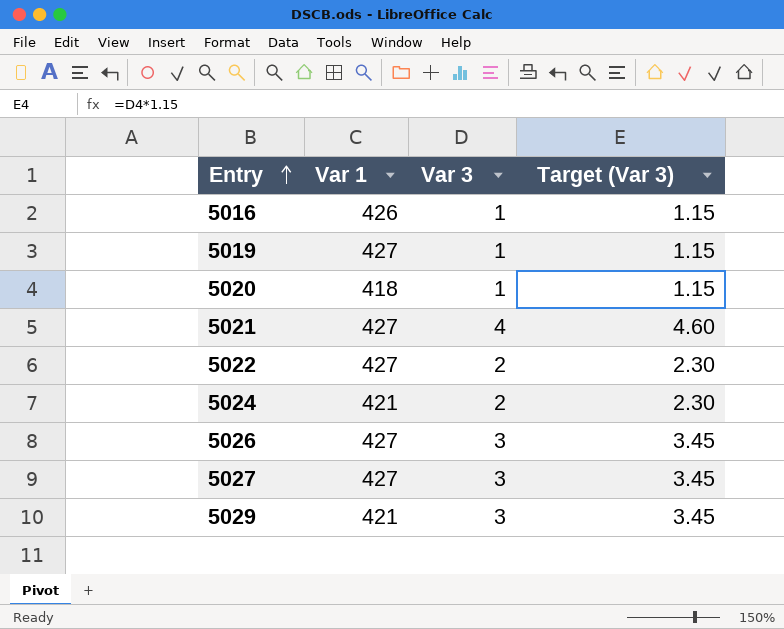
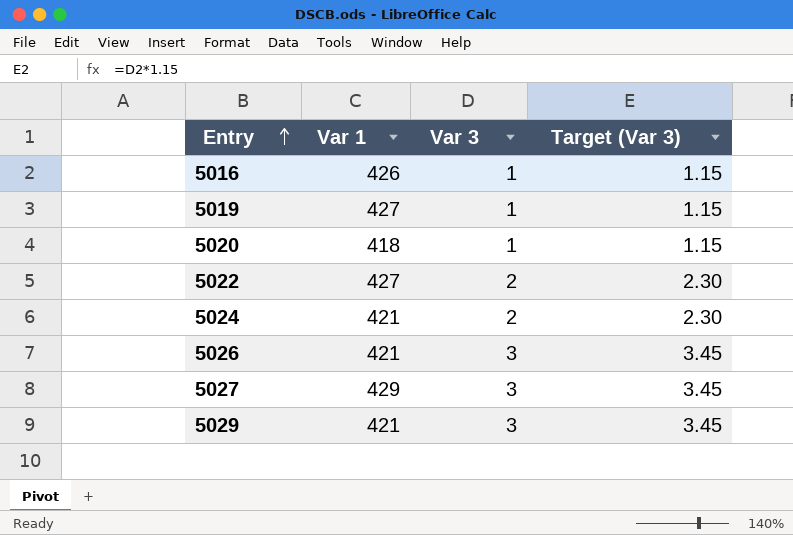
row 5021: 427 | 4 | 4.60 -> none
5026 | Var 1: 427 -> 421
5027 | Var 1: 427 -> 429

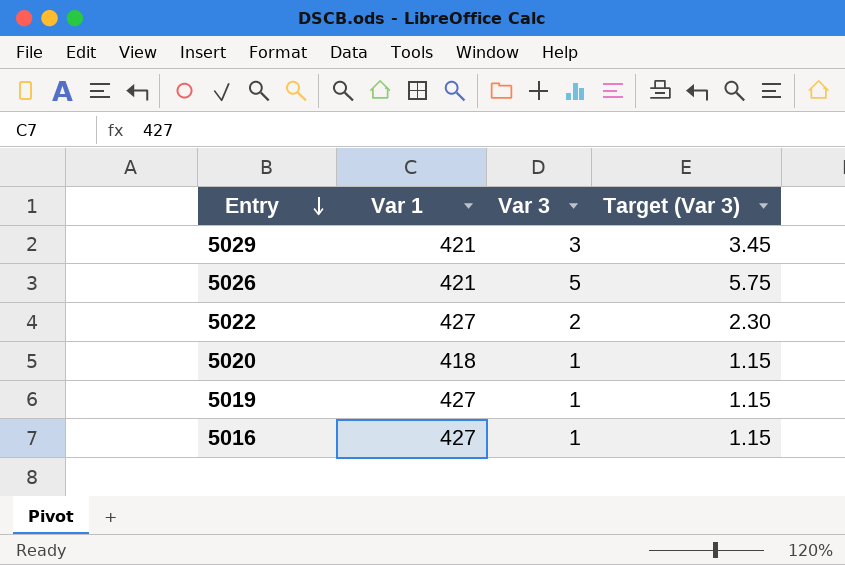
row order: Entry ascending -> Entry descending
row 5024: 421 | 2 | 2.30 -> none
row 5027: 429 | 3 | 3.45 -> none
5026 | Var 3: 3 -> 5
5026 | Target (Var 3): 3.45 -> 5.75
5016 | Var 1: 426 -> 427

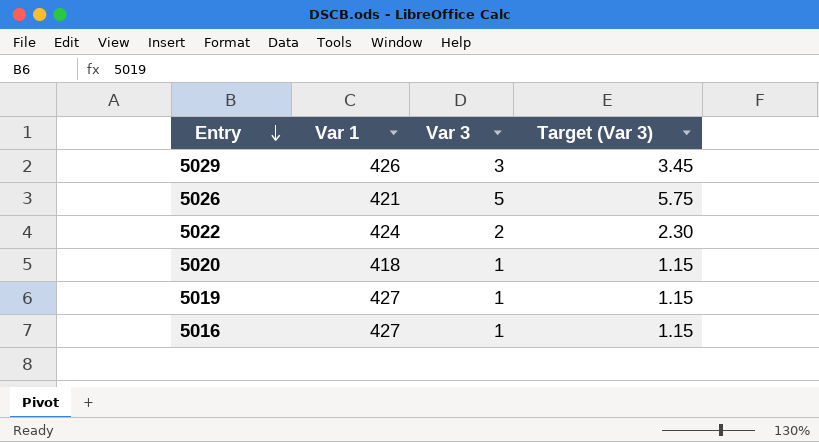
5029 | Var 1: 421 -> 426
5022 | Var 1: 427 -> 424

